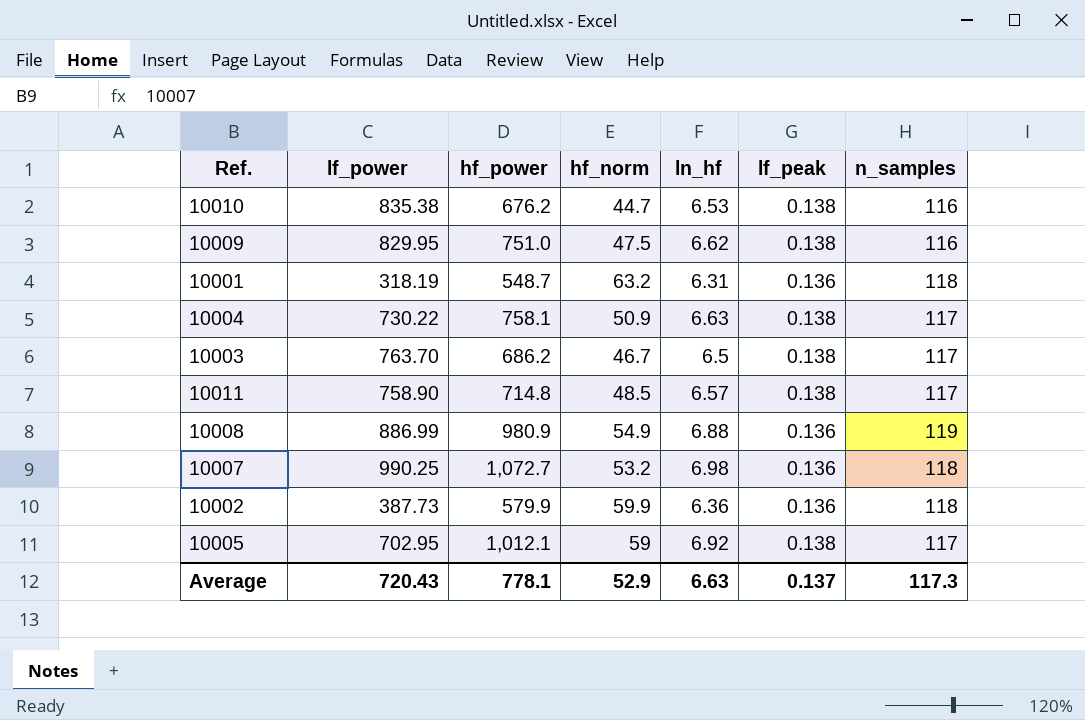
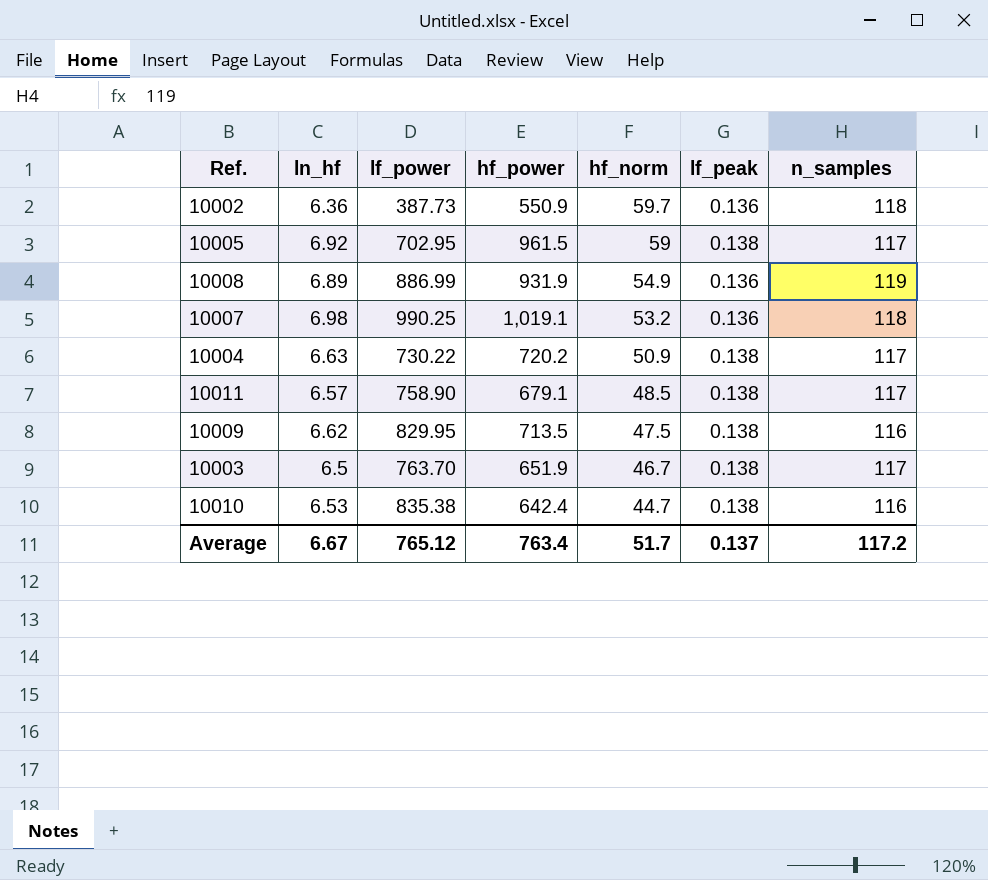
row order: none -> hf_norm descending
column ln_hf | position: 5 -> 2
row 10001: 318.19 | 548.7 | 63.2 | 6.31 | 0.136 | 118 -> none
10002 | hf_power: 579.9 -> 550.9
10002 | hf_norm: 59.9 -> 59.7
10005 | hf_power: 1,012.1 -> 961.5
10008 | ln_hf: 6.88 -> 6.89
10008 | hf_power: 980.9 -> 931.9
10007 | hf_power: 1,072.7 -> 1,019.1
10004 | hf_power: 758.1 -> 720.2
10011 | hf_power: 714.8 -> 679.1
10009 | hf_power: 751.0 -> 713.5
10003 | hf_power: 686.2 -> 651.9
10010 | hf_power: 676.2 -> 642.4
Average | ln_hf: 6.63 -> 6.67
Average | lf_power: 720.43 -> 765.12
Average | hf_power: 778.1 -> 763.4
Average | hf_norm: 52.9 -> 51.7
Average | n_samples: 117.3 -> 117.2

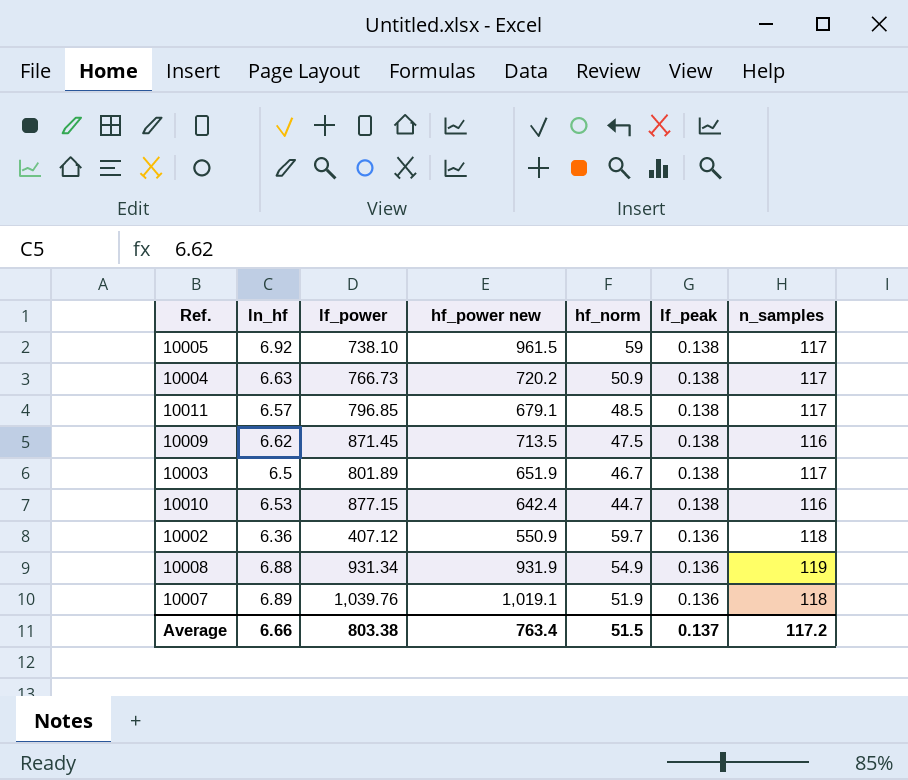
row order: hf_norm descending -> lf_peak descending
column name: hf_power -> hf_power new
10005 | lf_power: 702.95 -> 738.10
10004 | lf_power: 730.22 -> 766.73
10011 | lf_power: 758.90 -> 796.85
10009 | lf_power: 829.95 -> 871.45
10003 | lf_power: 763.70 -> 801.89
10010 | lf_power: 835.38 -> 877.15
10002 | lf_power: 387.73 -> 407.12
10008 | ln_hf: 6.89 -> 6.88
10008 | lf_power: 886.99 -> 931.34
10007 | ln_hf: 6.98 -> 6.89
10007 | lf_power: 990.25 -> 1,039.76
10007 | hf_norm: 53.2 -> 51.9
Average | ln_hf: 6.67 -> 6.66
Average | lf_power: 765.12 -> 803.38
Average | hf_norm: 51.7 -> 51.5

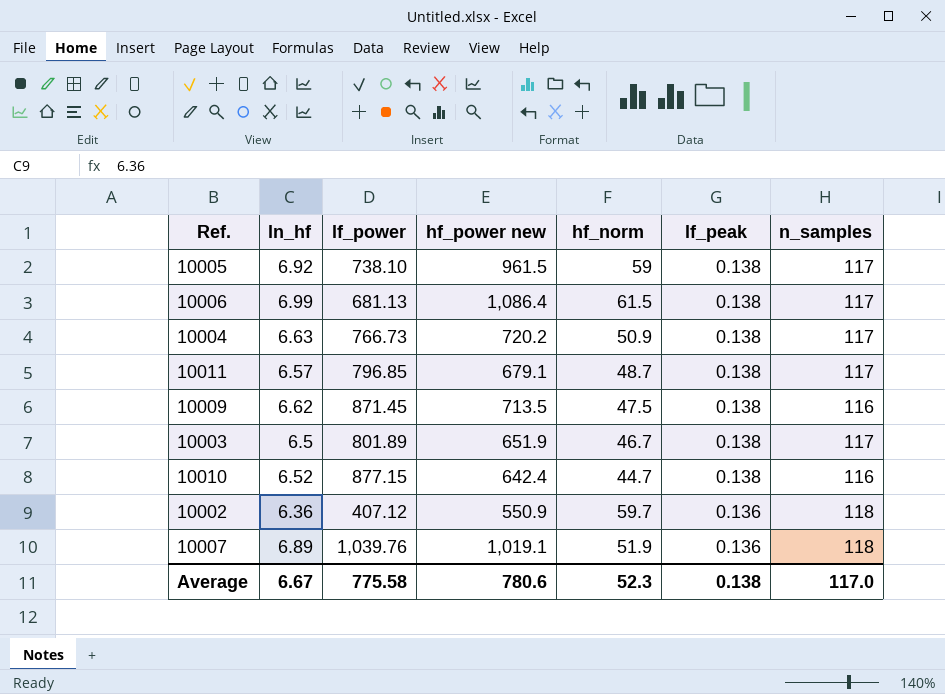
row 10008: 6.88 | 931.34 | 931.9 | 54.9 | 0.136 | 119 -> none
row 10006: none -> 6.99 | 681.13 | 1,086.4 | 61.5 | 0.138 | 117
10011 | hf_norm: 48.5 -> 48.7
10010 | ln_hf: 6.53 -> 6.52
Average | ln_hf: 6.66 -> 6.67
Average | lf_power: 803.38 -> 775.58
Average | hf_power new: 763.4 -> 780.6
Average | hf_norm: 51.5 -> 52.3
Average | lf_peak: 0.137 -> 0.138
Average | n_samples: 117.2 -> 117.0

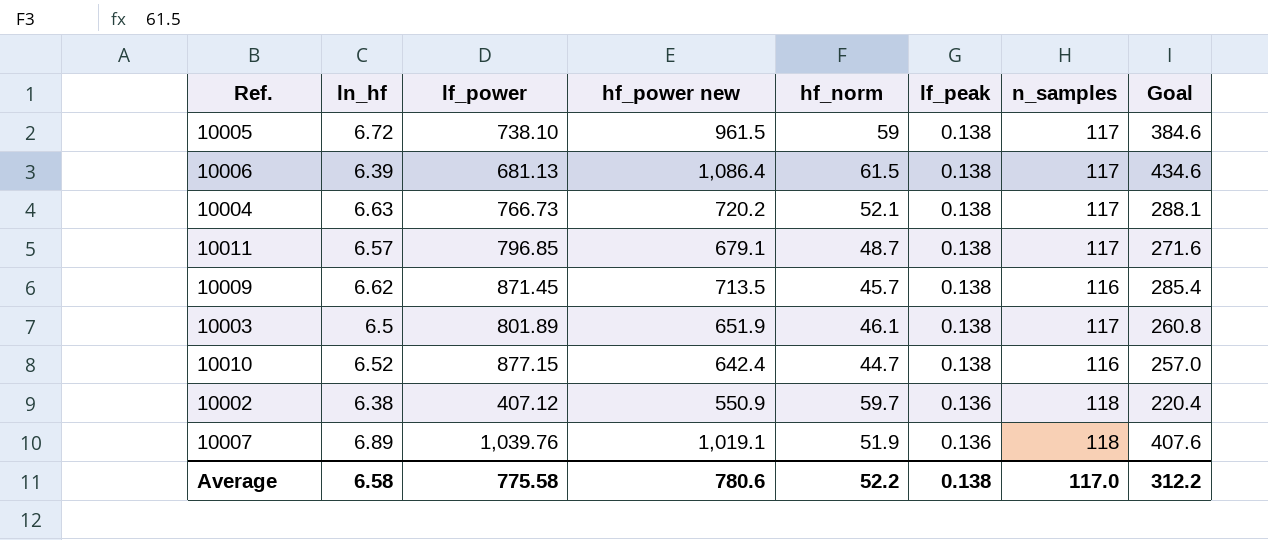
column Goal | formula: none -> [hf_power new] * 0.4
10005 | ln_hf: 6.92 -> 6.72
10006 | ln_hf: 6.99 -> 6.39
10004 | hf_norm: 50.9 -> 52.1
10009 | hf_norm: 47.5 -> 45.7
10003 | hf_norm: 46.7 -> 46.1
10002 | ln_hf: 6.36 -> 6.38
Average | ln_hf: 6.67 -> 6.58
Average | hf_norm: 52.3 -> 52.2

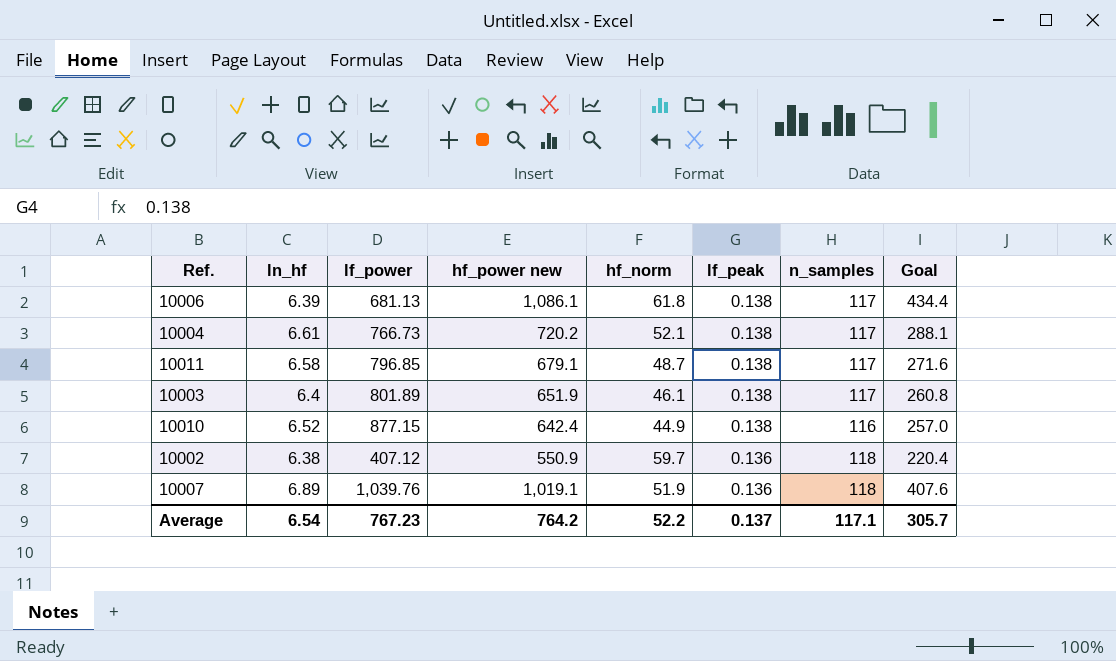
row 10005: 6.72 | 738.10 | 961.5 | 59 | 0.138 | 117 | 384.6 -> none
row 10009: 6.62 | 871.45 | 713.5 | 45.7 | 0.138 | 116 | 285.4 -> none
10006 | hf_power new: 1,086.4 -> 1,086.1
10006 | hf_norm: 61.5 -> 61.8
10006 | Goal: 434.6 -> 434.4
10004 | ln_hf: 6.63 -> 6.61
10011 | ln_hf: 6.57 -> 6.58
10003 | ln_hf: 6.5 -> 6.4
10010 | hf_norm: 44.7 -> 44.9
Average | ln_hf: 6.58 -> 6.54
Average | lf_power: 775.58 -> 767.23
Average | hf_power new: 780.6 -> 764.2
Average | lf_peak: 0.138 -> 0.137
Average | n_samples: 117.0 -> 117.1
Average | Goal: 312.2 -> 305.7

